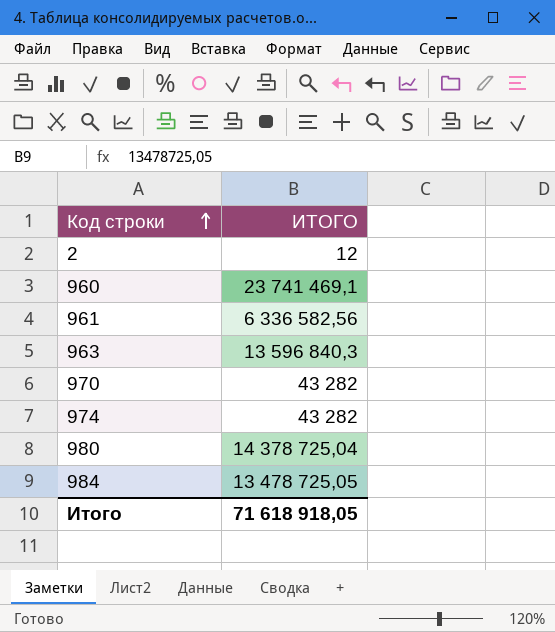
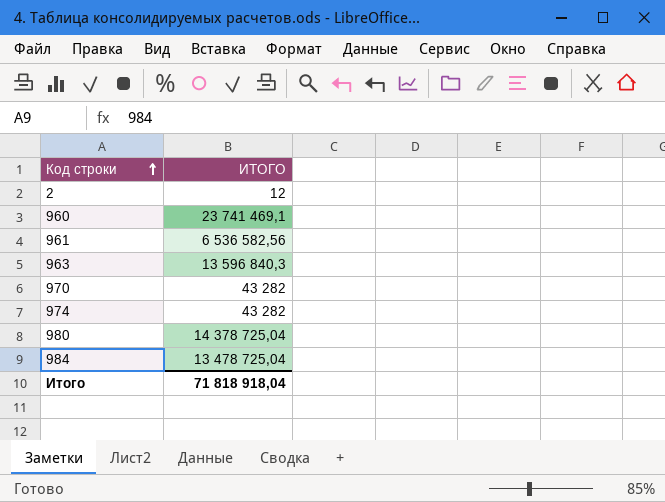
961 | ИТОГО: 6 336 582,56 -> 6 536 582,56
984 | ИТОГО: 13 478 725,05 -> 13 478 725,04
Итого | ИТОГО: 71 618 918,05 -> 71 818 918,04

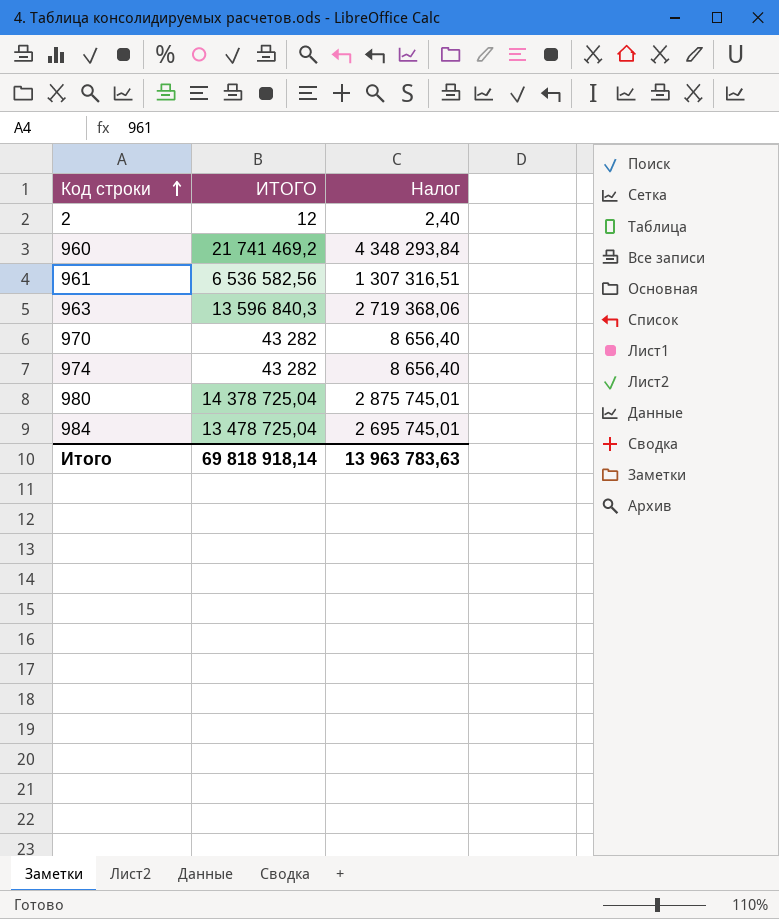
column Налог | formula: none -> [ИТОГО] * 0,2
960 | ИТОГО: 23 741 469,1 -> 21 741 469,2
Итого | ИТОГО: 71 818 918,04 -> 69 818 918,14

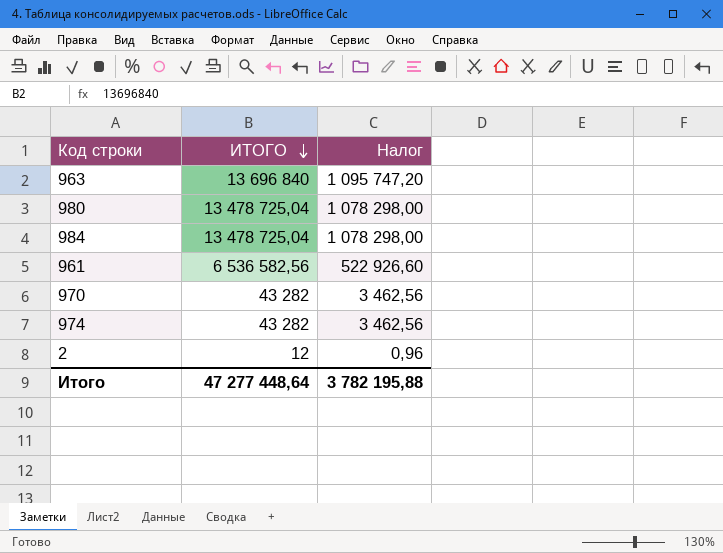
row order: Код строки ascending -> ИТОГО descending
column Налог | formula: [ИТОГО] * 0,2 -> [ИТОГО] * 0,08
row 960: 21 741 469,2 | 4 348 293,84 -> none
963 | ИТОГО: 13 596 840,3 -> 13 696 840
980 | ИТОГО: 14 378 725,04 -> 13 478 725,04
Итого | ИТОГО: 69 818 918,14 -> 47 277 448,64
Итого | Налог: 13 963 783,63 -> 3 782 195,88

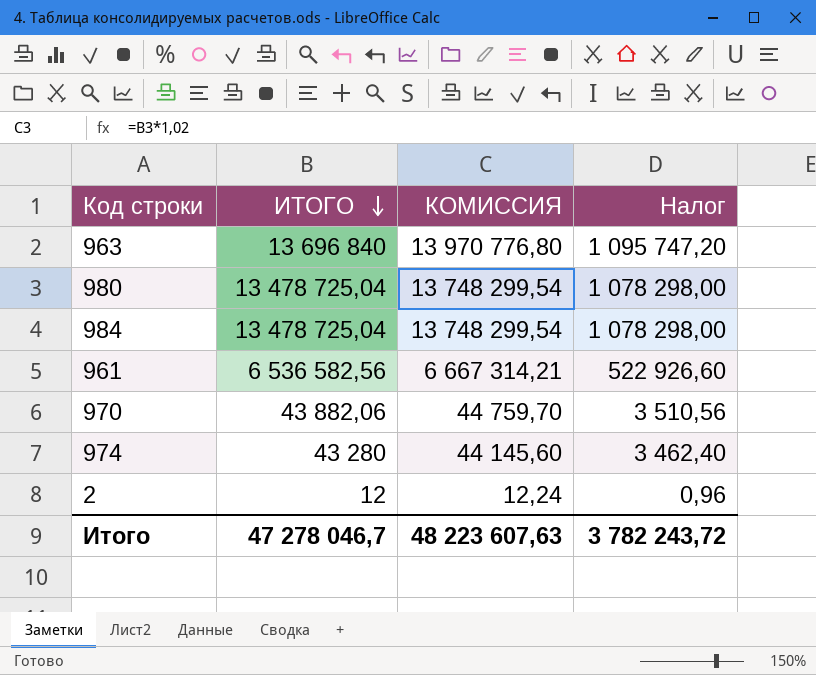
column КОМИССИЯ | formula: none -> [ИТОГО] * 1,02
970 | ИТОГО: 43 282 -> 43 882,06
970 | Налог: 3 462,56 -> 3 510,56
974 | ИТОГО: 43 282 -> 43 280
974 | Налог: 3 462,56 -> 3 462,40
Итого | ИТОГО: 47 277 448,64 -> 47 278 046,7
Итого | Налог: 3 782 195,88 -> 3 782 243,72

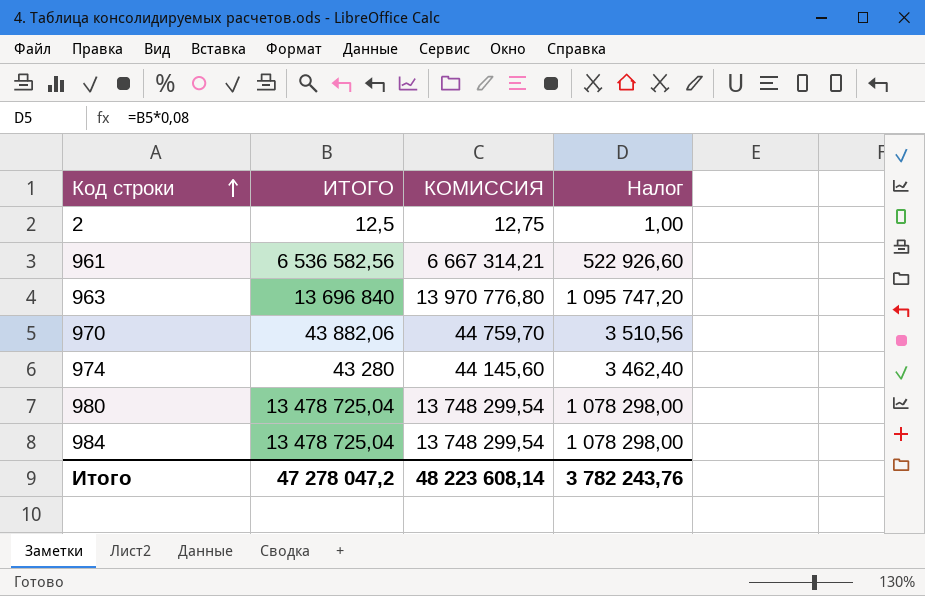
row order: ИТОГО descending -> Код строки ascending
2 | ИТОГО: 12 -> 12,5
2 | КОМИССИЯ: 12,24 -> 12,75
2 | Налог: 0,96 -> 1,00
Итого | ИТОГО: 47 278 046,7 -> 47 278 047,2
Итого | КОМИССИЯ: 48 223 607,63 -> 48 223 608,14
Итого | Налог: 3 782 243,72 -> 3 782 243,76

